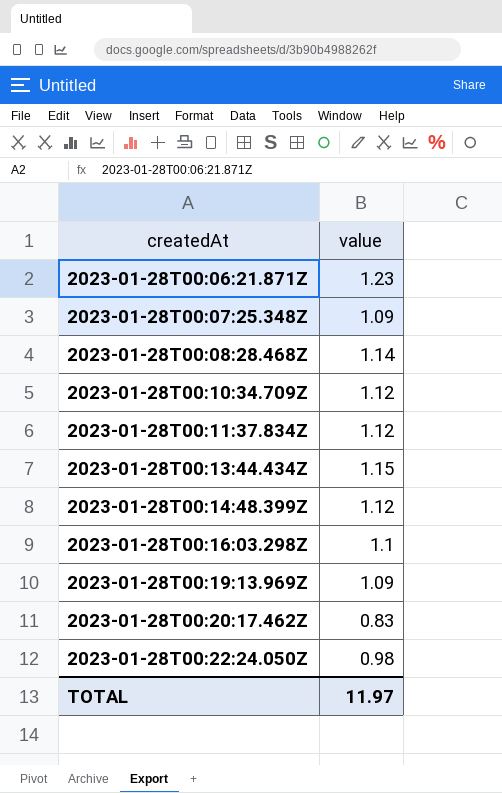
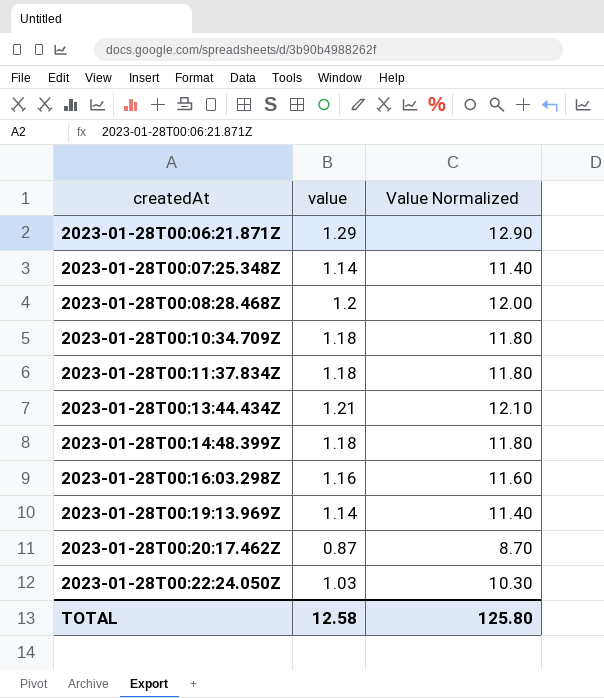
column Value Normalized | formula: none -> [value] * 10
2023-01-28T00:06:21.871Z | value: 1.23 -> 1.29
2023-01-28T00:07:25.348Z | value: 1.09 -> 1.14
2023-01-28T00:08:28.468Z | value: 1.14 -> 1.2
2023-01-28T00:10:34.709Z | value: 1.12 -> 1.18
2023-01-28T00:11:37.834Z | value: 1.12 -> 1.18
2023-01-28T00:13:44.434Z | value: 1.15 -> 1.21
2023-01-28T00:14:48.399Z | value: 1.12 -> 1.18
2023-01-28T00:16:03.298Z | value: 1.1 -> 1.16
2023-01-28T00:19:13.969Z | value: 1.09 -> 1.14
2023-01-28T00:20:17.462Z | value: 0.83 -> 0.87
2023-01-28T00:22:24.050Z | value: 0.98 -> 1.03
TOTAL | value: 11.97 -> 12.58

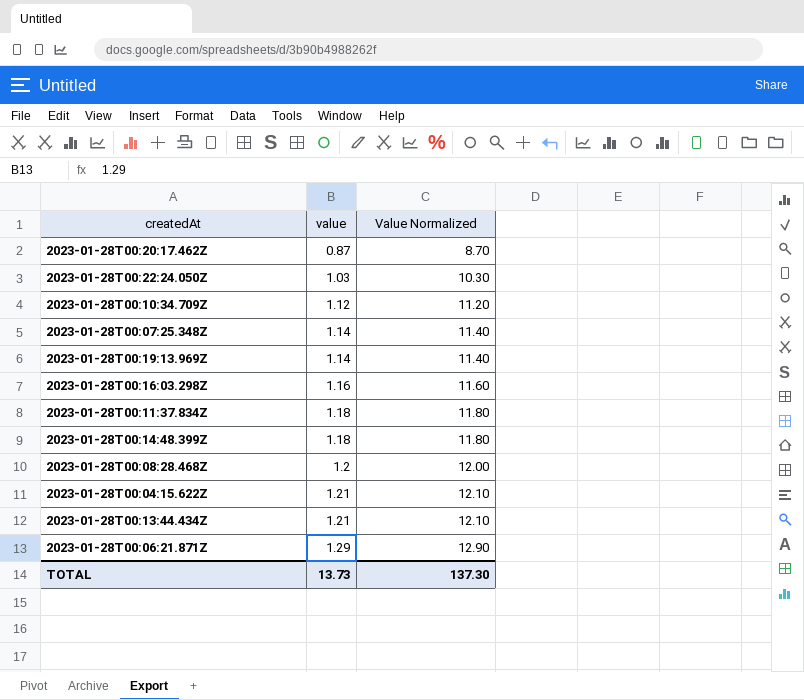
row order: createdAt ascending -> value ascending
2023-01-28T00:10:34.709Z | value: 1.18 -> 1.12
2023-01-28T00:10:34.709Z | Value Normalized: 11.80 -> 11.20
row 2023-01-28T00:04:15.622Z: none -> 1.21 | 12.10
TOTAL | value: 12.58 -> 13.73
TOTAL | Value Normalized: 125.80 -> 137.30

